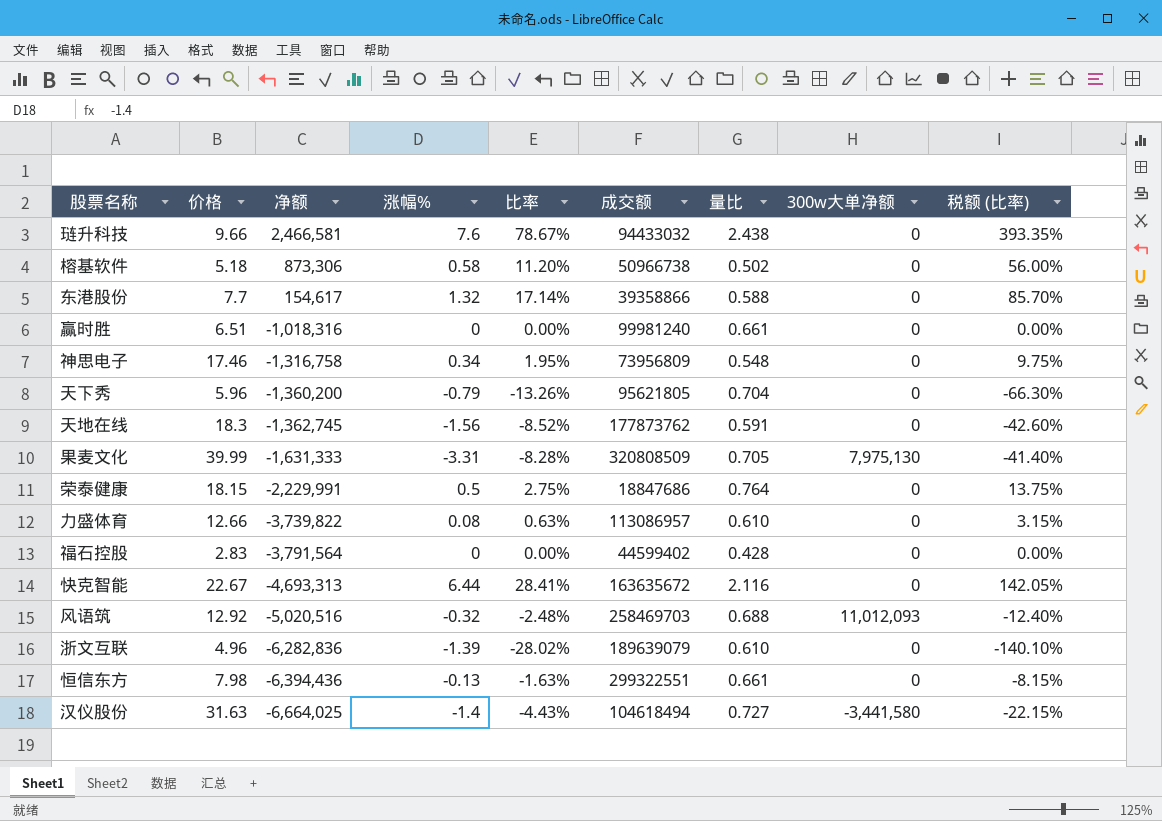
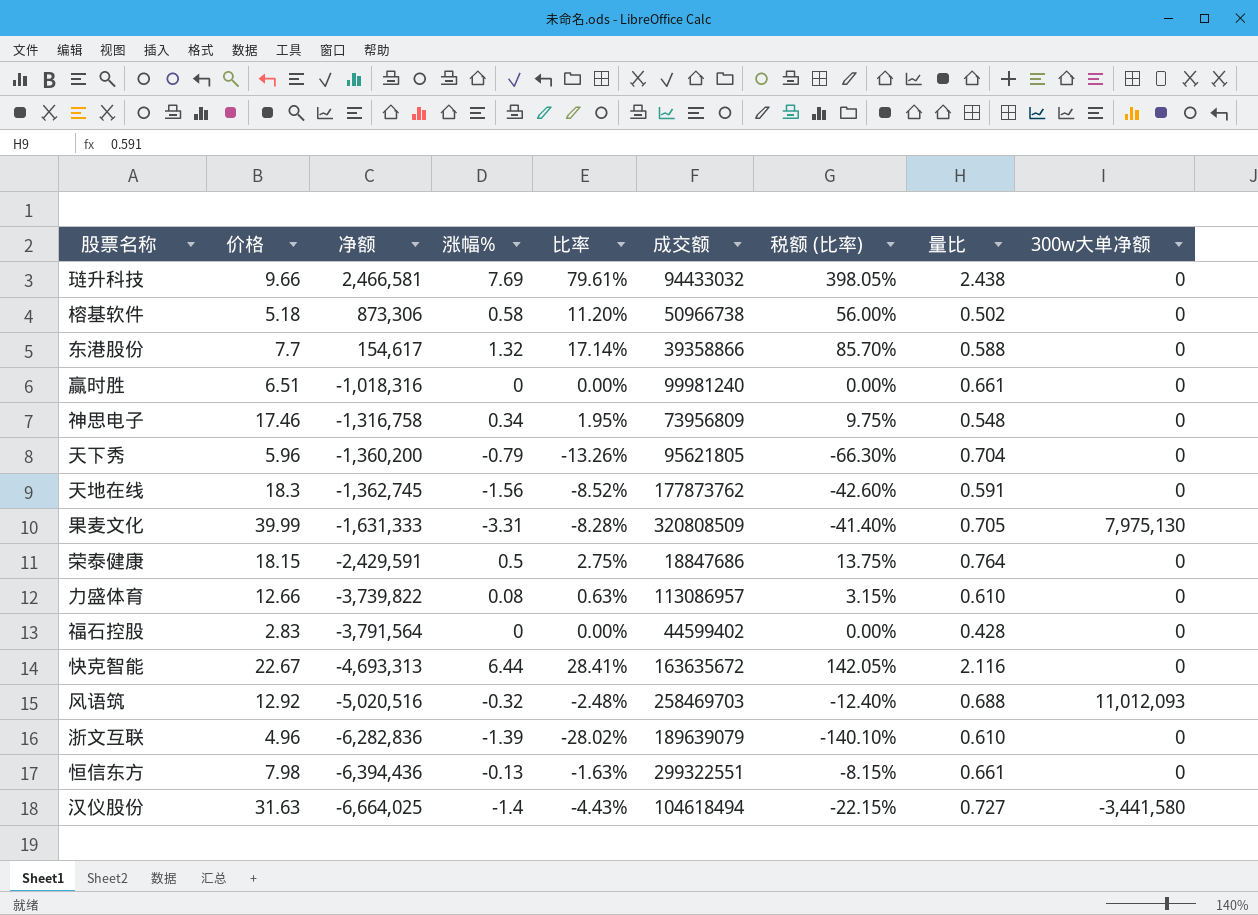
column 税额 (比率) | position: 9 -> 7
琏升科技 | 涨幅%: 7.6 -> 7.69
琏升科技 | 比率: 78.67% -> 79.61%
琏升科技 | 税额 (比率): 393.35% -> 398.05%
荣泰健康 | 净额: -2,229,991 -> -2,429,591

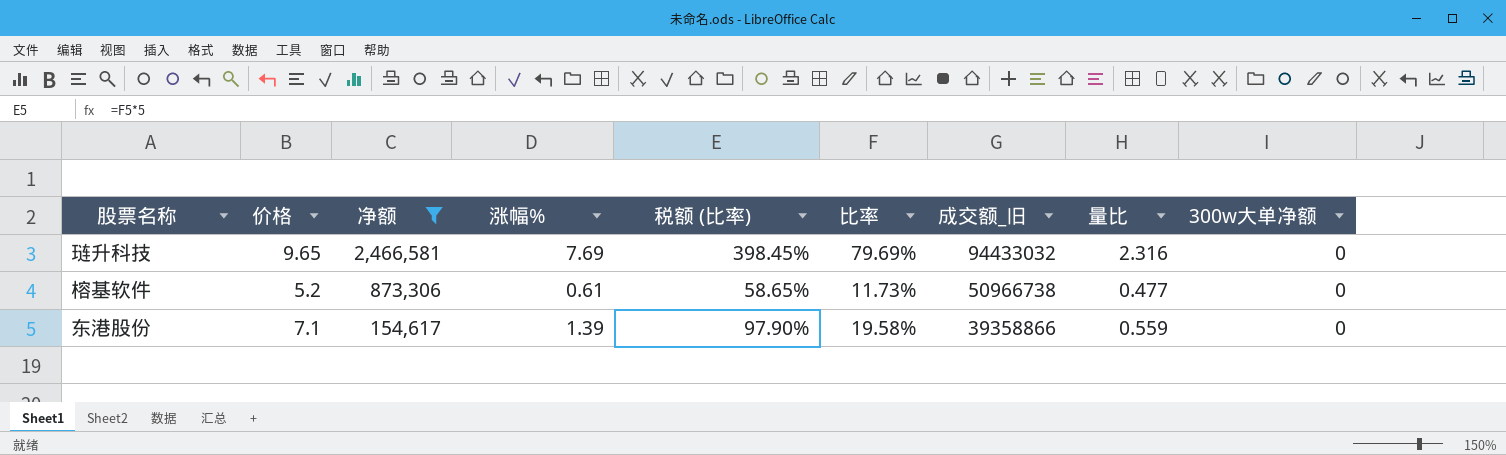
filter: none -> 净额 >= 154,617
column 税额 (比率) | position: 7 -> 5
column name: 成交额 -> 成交额_旧
琏升科技 | 价格: 9.66 -> 9.65
琏升科技 | 税额 (比率): 398.05% -> 398.45%
琏升科技 | 比率: 79.61% -> 79.69%
琏升科技 | 量比: 2.438 -> 2.316
榕基软件 | 价格: 5.18 -> 5.2
榕基软件 | 涨幅%: 0.58 -> 0.61
榕基软件 | 税额 (比率): 56.00% -> 58.65%
榕基软件 | 比率: 11.20% -> 11.73%
榕基软件 | 量比: 0.502 -> 0.477
东港股份 | 价格: 7.7 -> 7.1
东港股份 | 涨幅%: 1.32 -> 1.39
东港股份 | 税额 (比率): 85.70% -> 97.90%
东港股份 | 比率: 17.14% -> 19.58%
东港股份 | 量比: 0.588 -> 0.559

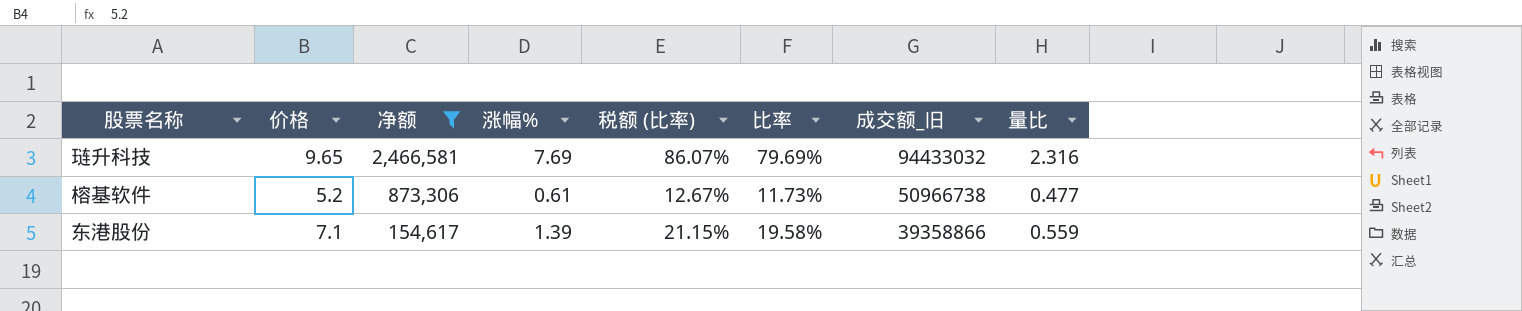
column 300w大单净额 | position: 9 -> none
column 税额 (比率) | formula: [比率] * 5 -> [比率] * 1.08

